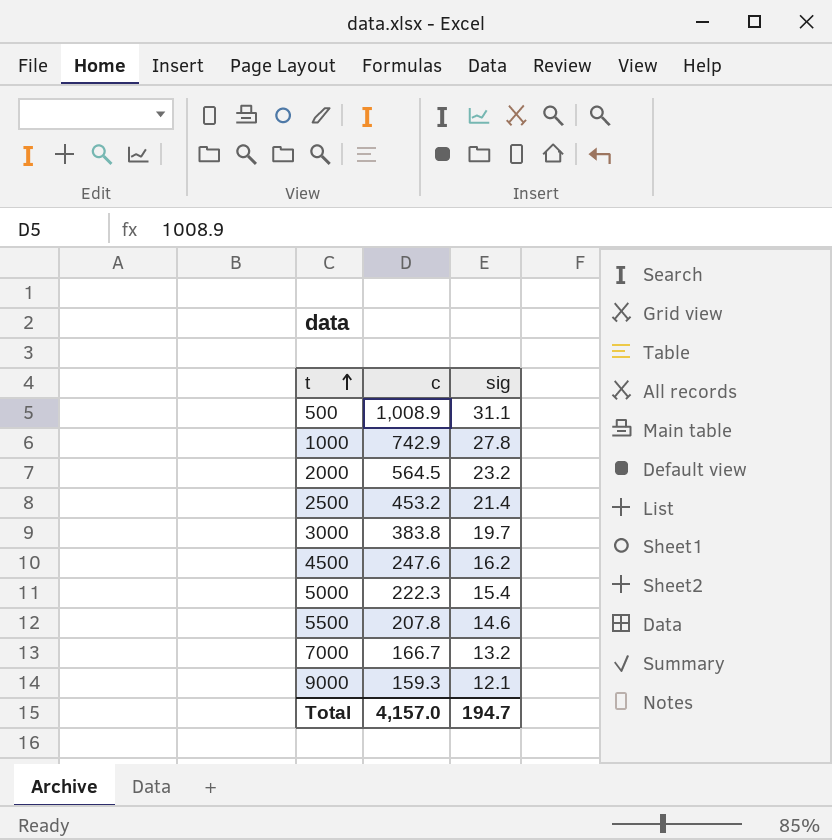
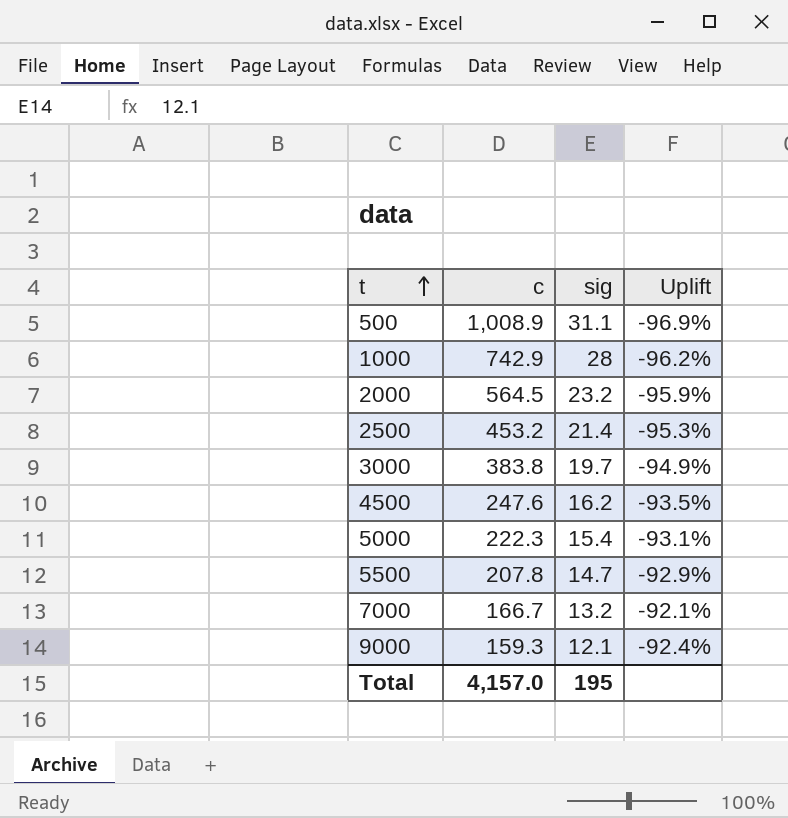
column Uplift | formula: none -> ([sig] - [c]) / [c]
1000 | sig: 27.8 -> 28
5500 | sig: 14.6 -> 14.7
Total | sig: 194.7 -> 195

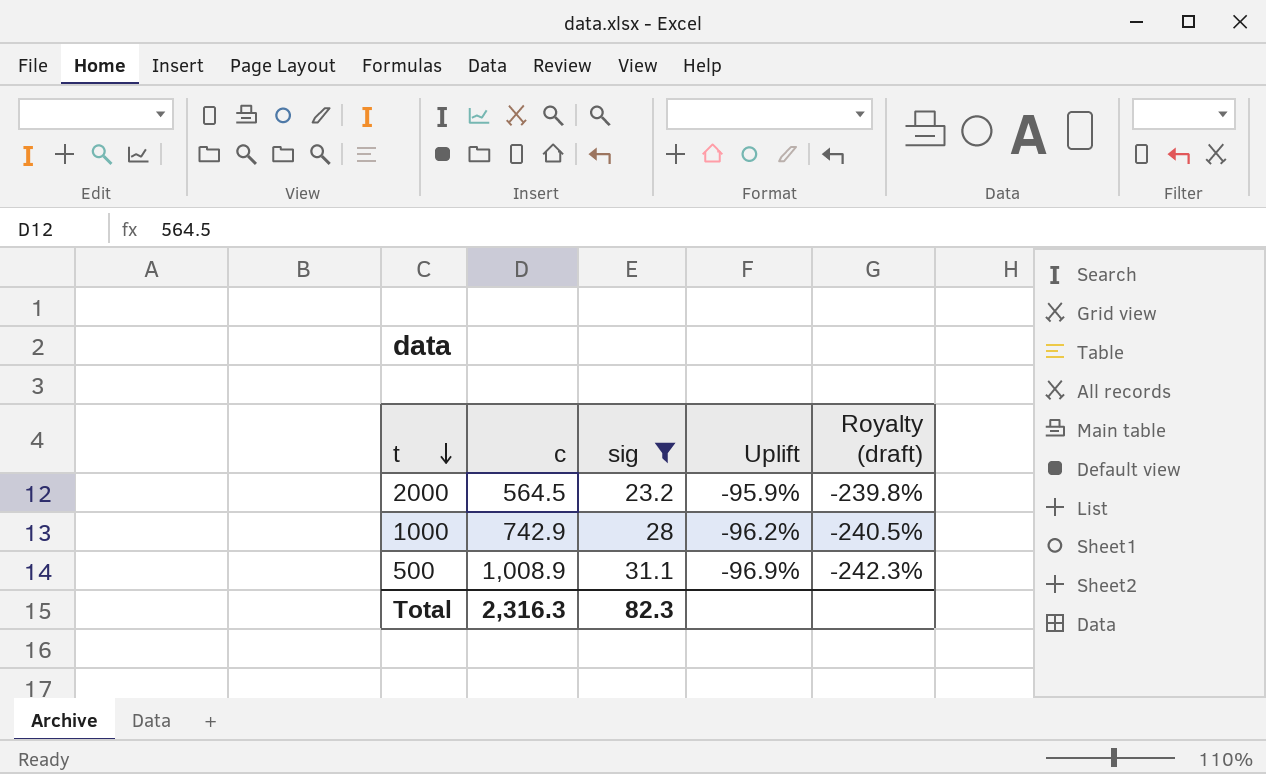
filter: none -> sig >= 23.2
row order: t ascending -> t descending
column Royalty (draft) | formula: none -> [Uplift] * 2.5
Total | c: 4,157.0 -> 2,316.3
Total | sig: 195 -> 82.3

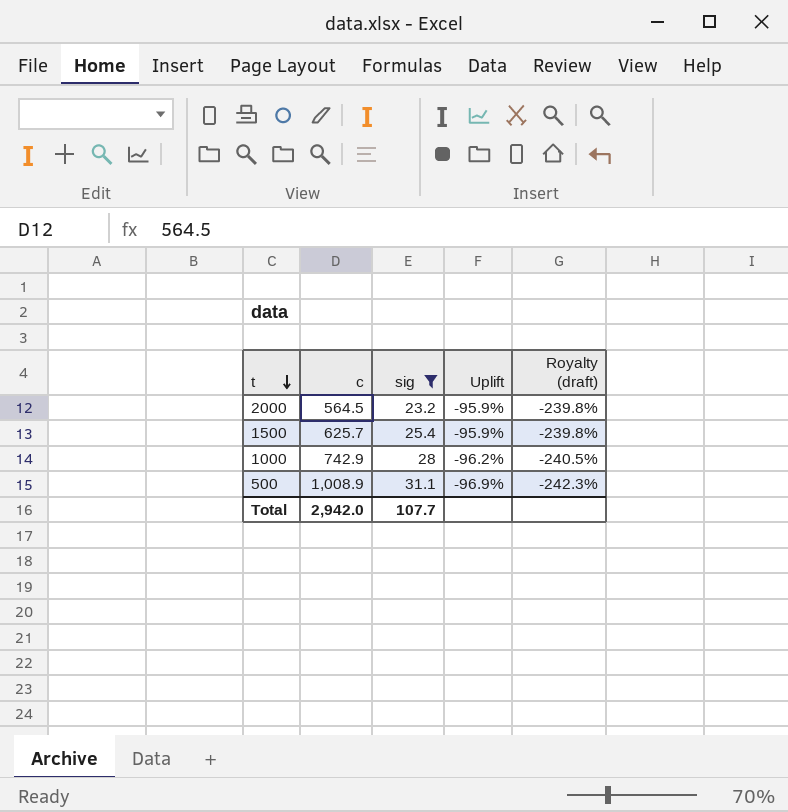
row 1500: none -> 625.7 | 25.4 | -95.9% | -239.8%
Total | c: 2,316.3 -> 2,942.0
Total | sig: 82.3 -> 107.7

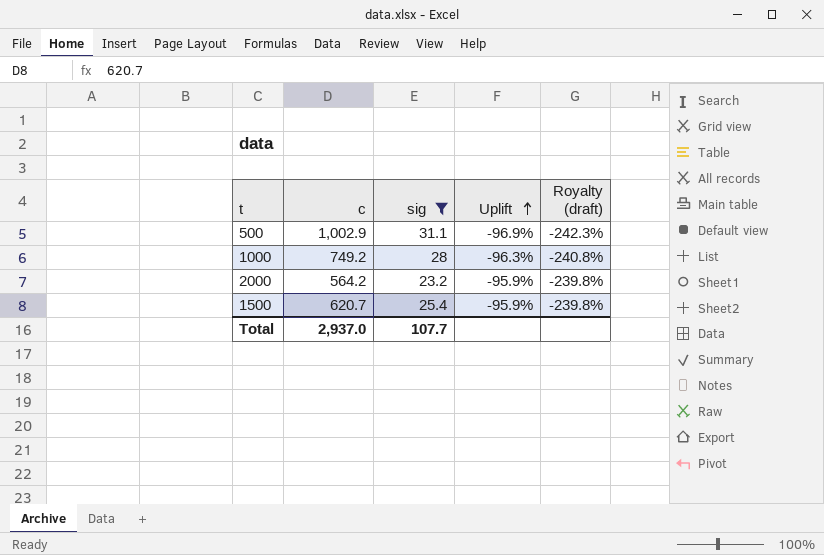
row order: t descending -> Uplift ascending
500 | c: 1,008.9 -> 1,002.9
1000 | c: 742.9 -> 749.2
1000 | Uplift: -96.2% -> -96.3%
1000 | Royalty (draft): -240.5% -> -240.8%
2000 | c: 564.5 -> 564.2
1500 | c: 625.7 -> 620.7
Total | c: 2,942.0 -> 2,937.0

